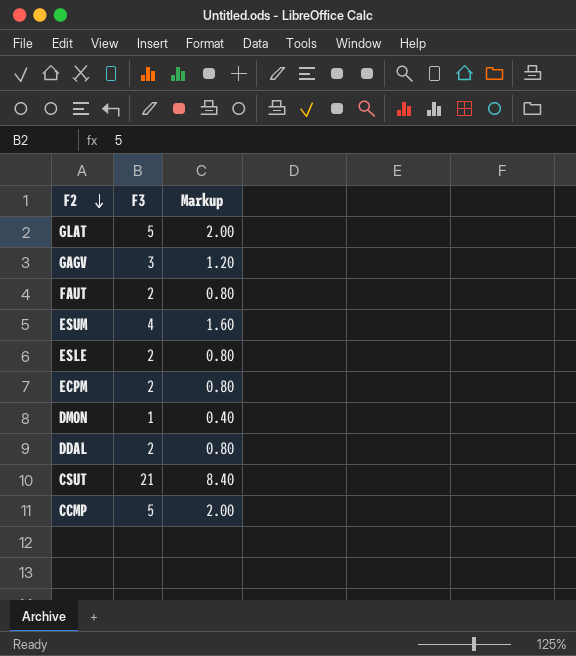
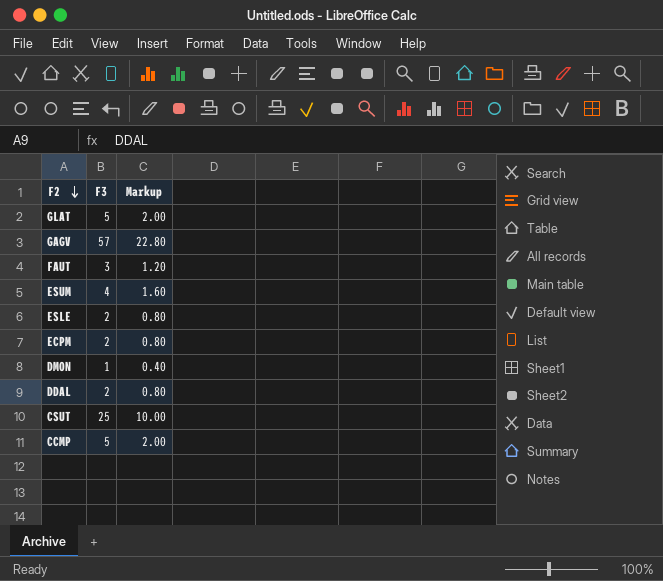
GAGV | F3: 3 -> 57
GAGV | Markup: 1.20 -> 22.80
FAUT | F3: 2 -> 3
FAUT | Markup: 0.80 -> 1.20
CSUT | F3: 21 -> 25
CSUT | Markup: 8.40 -> 10.00

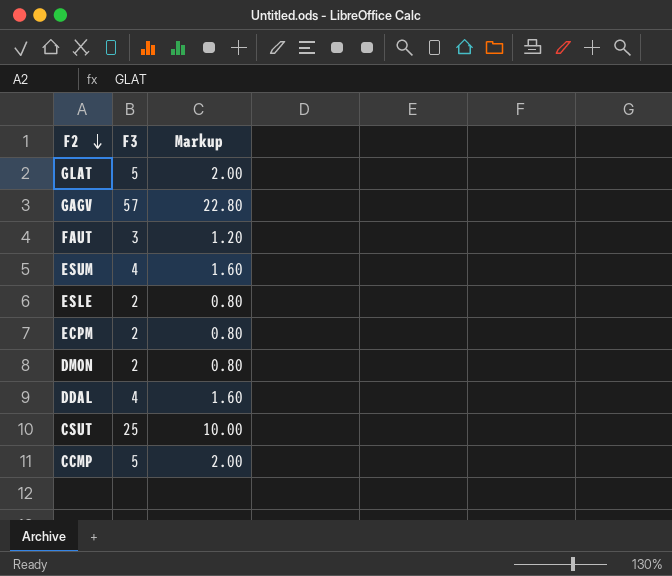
DMON | F3: 1 -> 2
DMON | Markup: 0.40 -> 0.80
DDAL | F3: 2 -> 4
DDAL | Markup: 0.80 -> 1.60

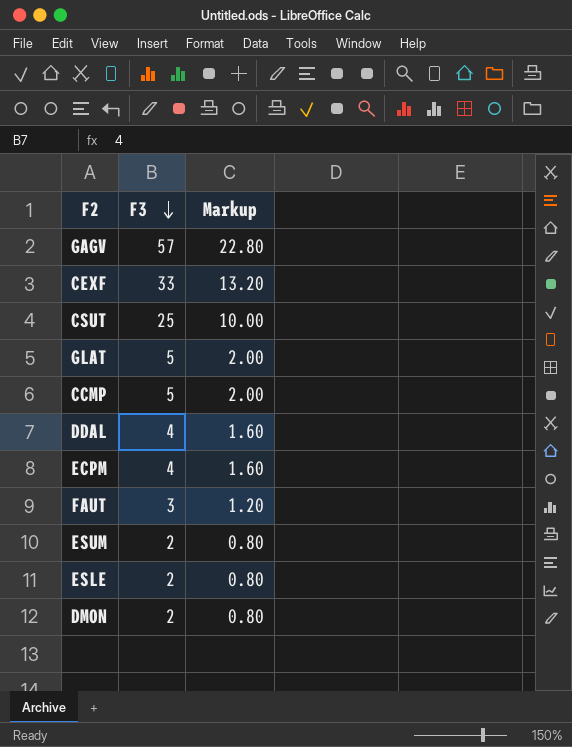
row order: F2 descending -> F3 descending
row CEXF: none -> 33 | 13.20
ECPM | F3: 2 -> 4
ECPM | Markup: 0.80 -> 1.60
ESUM | F3: 4 -> 2
ESUM | Markup: 1.60 -> 0.80

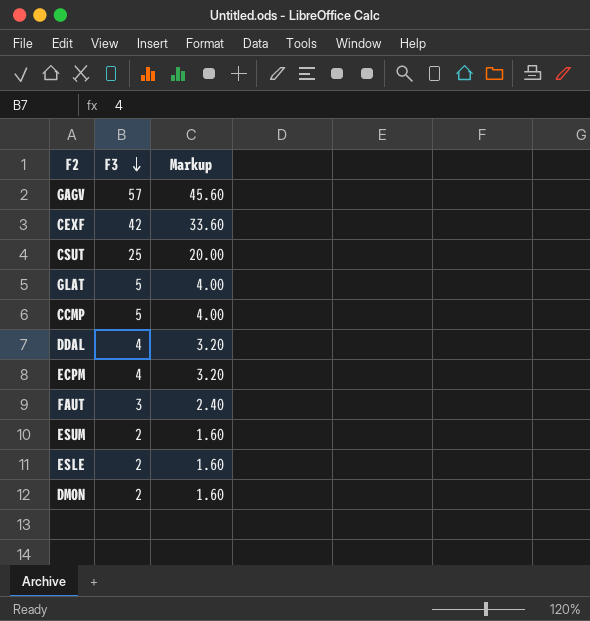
column Markup | formula: [F3] * 0.4 -> [F3] * 0.8
CEXF | F3: 33 -> 42

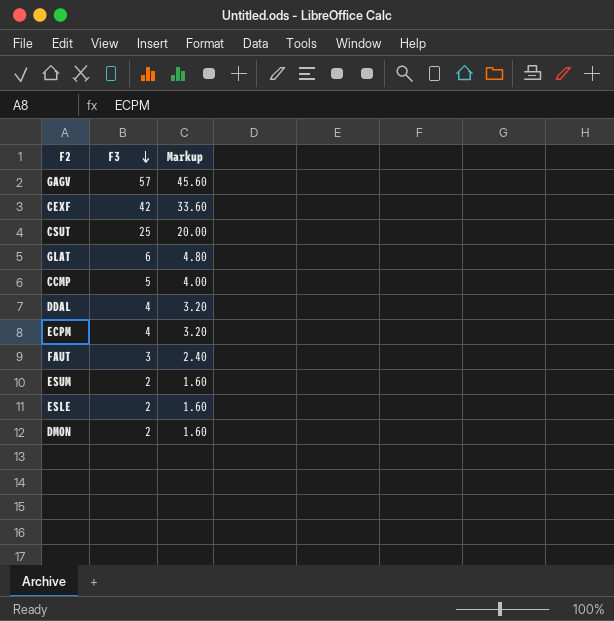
GLAT | F3: 5 -> 6
GLAT | Markup: 4.00 -> 4.80

